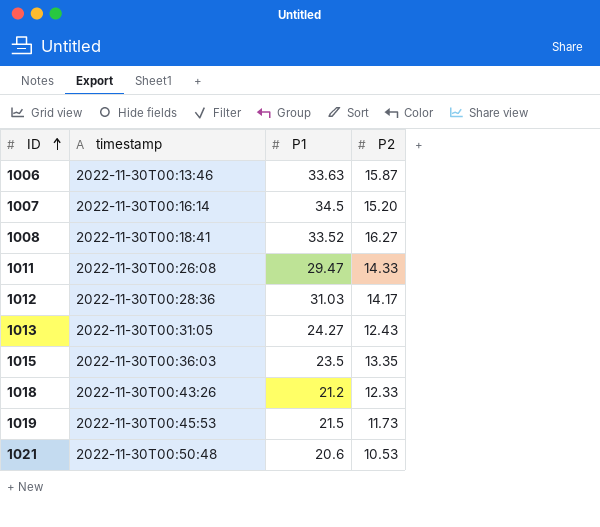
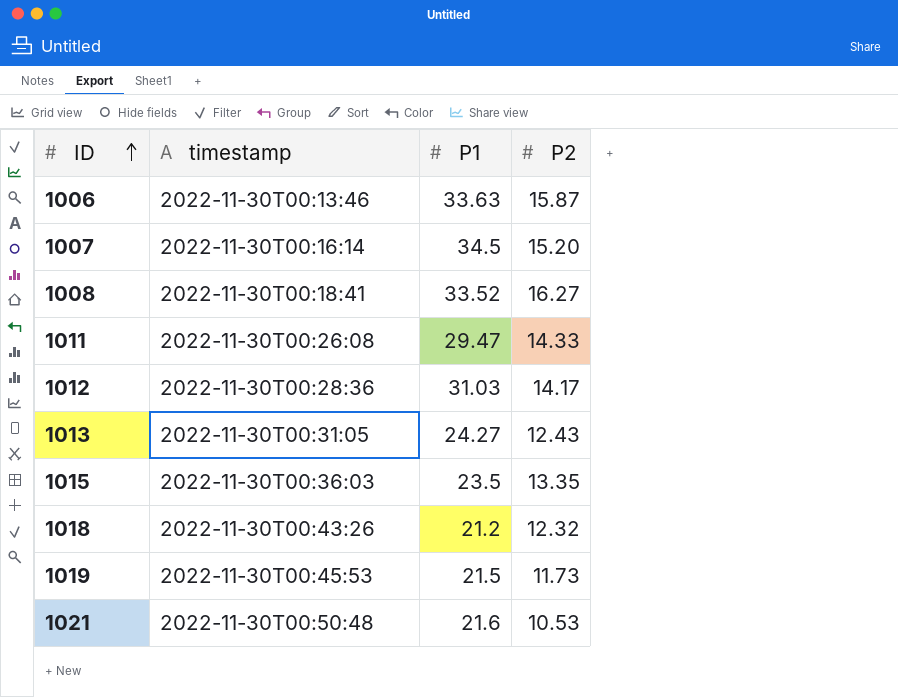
1018 | P2: 12.33 -> 12.32
1021 | P1: 20.6 -> 21.6

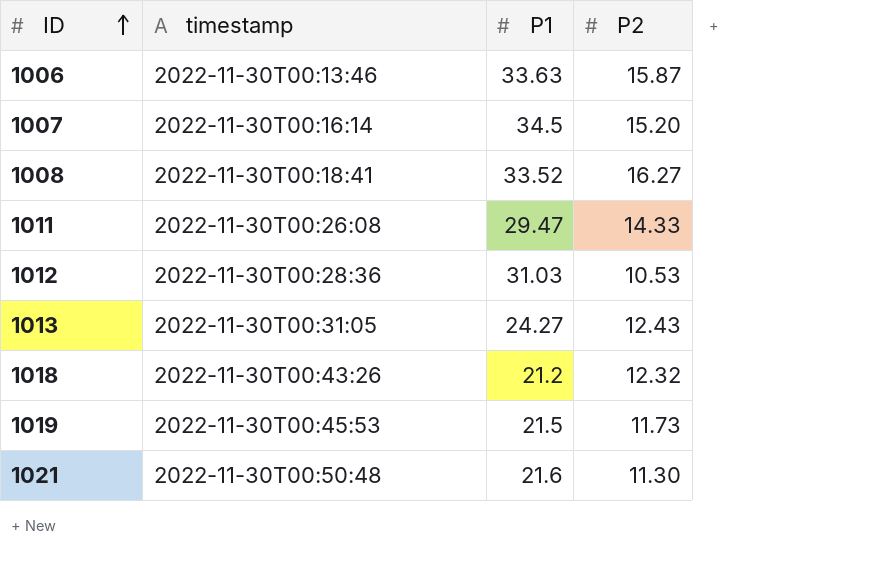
row 1015: 2022-11-30T00:36:03 | 23.5 | 13.35 -> none
1012 | P2: 14.17 -> 10.53
1021 | P2: 10.53 -> 11.30

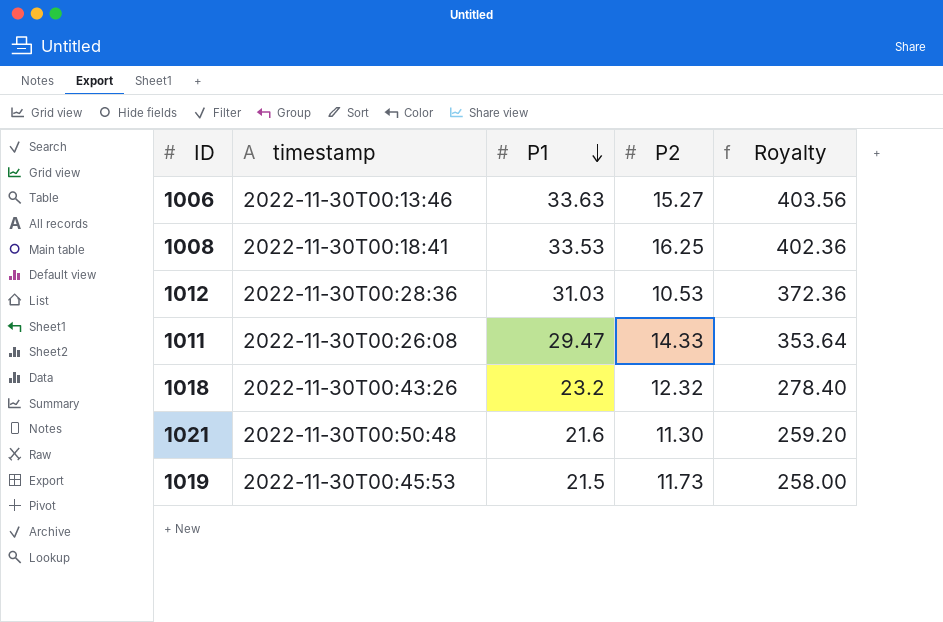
row order: ID ascending -> P1 descending
column Royalty | formula: none -> [P1] * 12
row 1007: 2022-11-30T00:16:14 | 34.5 | 15.20 -> none
row 1013: 2022-11-30T00:31:05 | 24.27 | 12.43 -> none
1006 | P2: 15.87 -> 15.27
1008 | P1: 33.52 -> 33.53
1008 | P2: 16.27 -> 16.25
1018 | P1: 21.2 -> 23.2

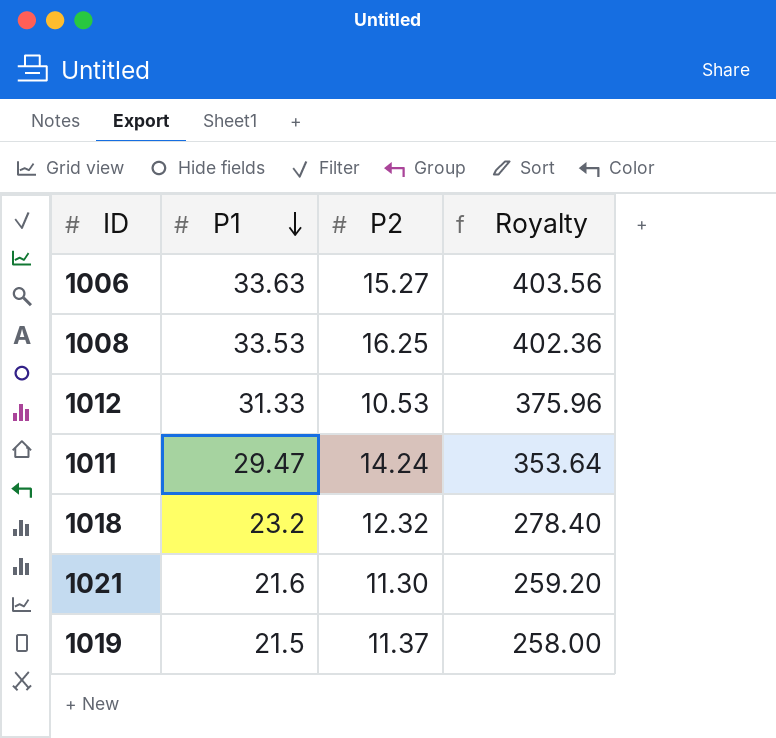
column timestamp | position: 2 -> none
1012 | P1: 31.03 -> 31.33
1012 | Royalty: 372.36 -> 375.96
1011 | P2: 14.33 -> 14.24
1019 | P2: 11.73 -> 11.37

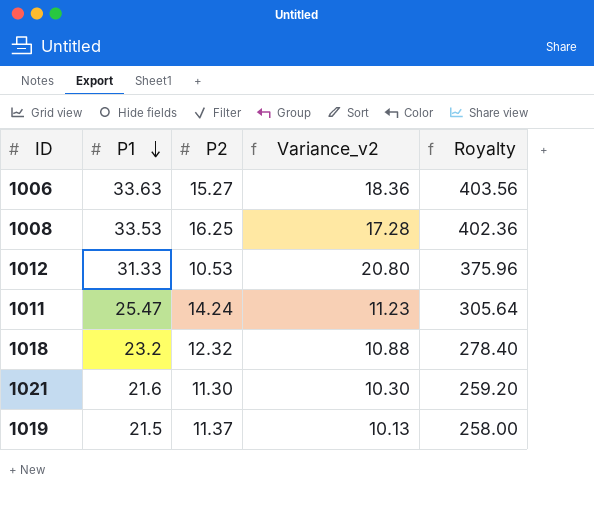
column Variance_v2 | formula: none -> [P1] - [P2]
1011 | P1: 29.47 -> 25.47
1011 | Royalty: 353.64 -> 305.64

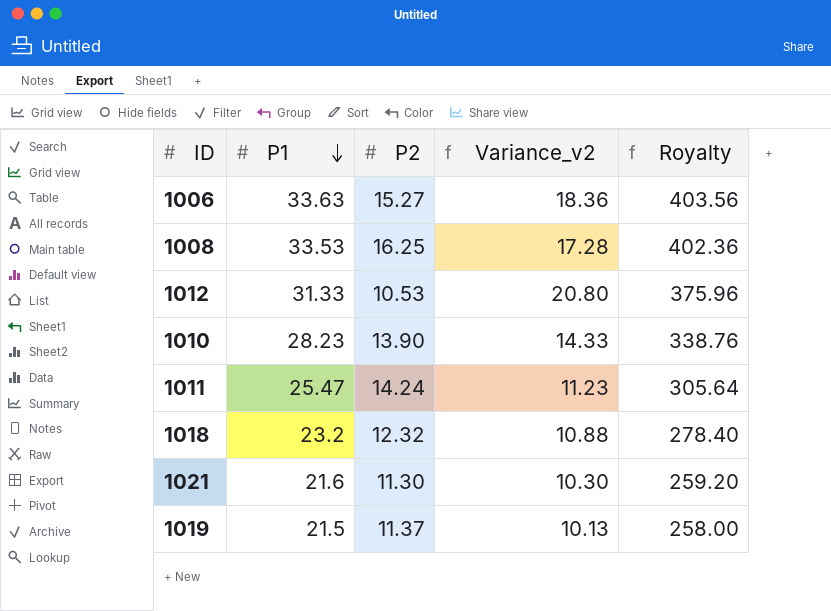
row 1010: none -> 28.23 | 13.90 | 14.33 | 338.76

